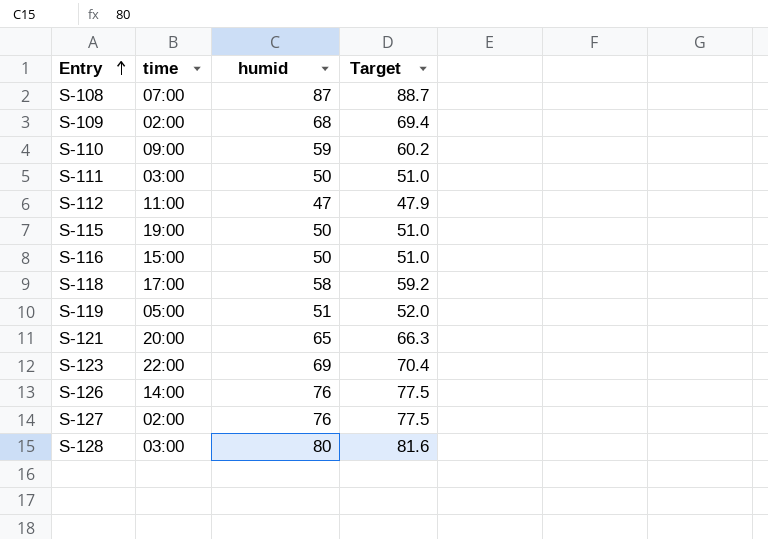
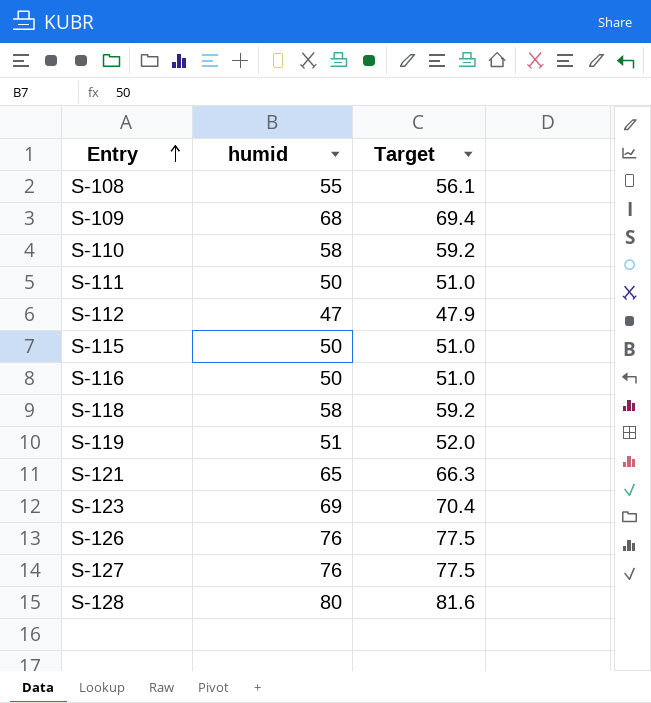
column time | position: 2 -> none
S-108 | humid: 87 -> 55
S-108 | Target: 88.7 -> 56.1
S-110 | humid: 59 -> 58
S-110 | Target: 60.2 -> 59.2

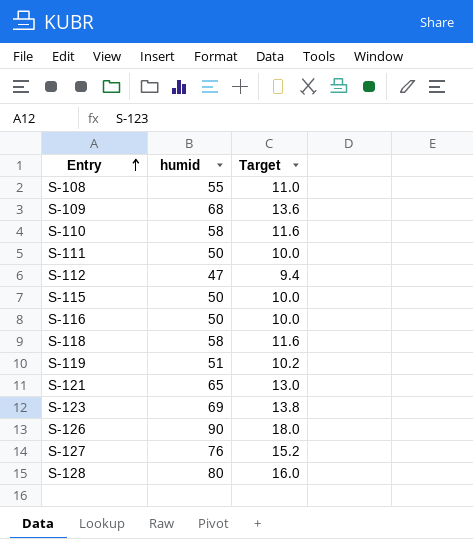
column Target | formula: [humid] * 1.02 -> [humid] * 0.2
S-126 | humid: 76 -> 90

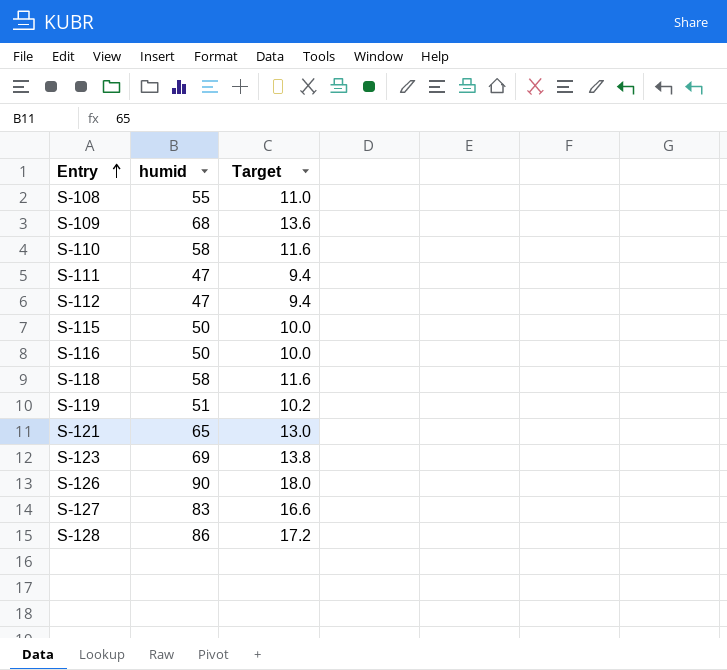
S-111 | humid: 50 -> 47
S-111 | Target: 10.0 -> 9.4
S-127 | humid: 76 -> 83
S-127 | Target: 15.2 -> 16.6
S-128 | humid: 80 -> 86
S-128 | Target: 16.0 -> 17.2

